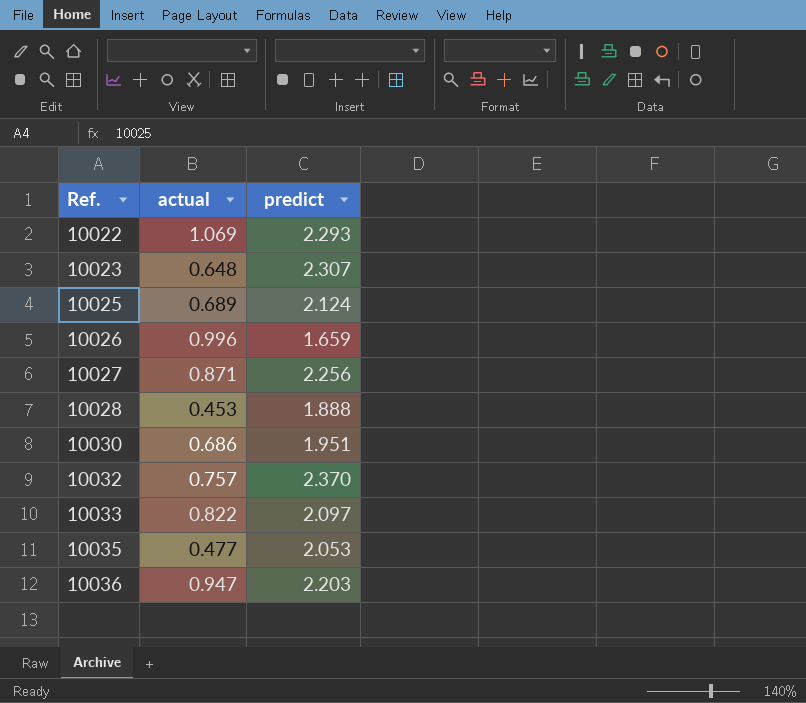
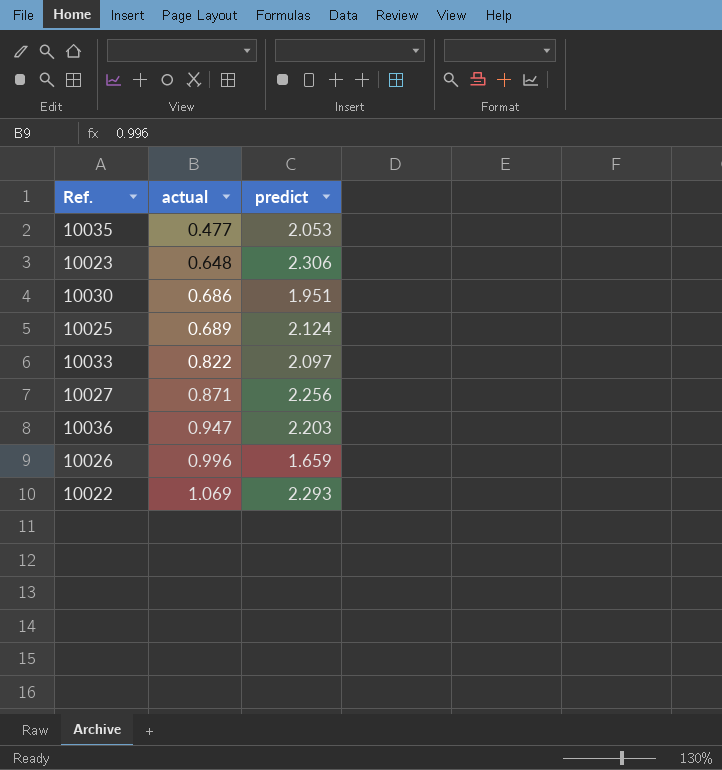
row order: Ref. ascending -> actual ascending
row 10028: 0.453 | 1.888 -> none
row 10032: 0.757 | 2.370 -> none
10023 | predict: 2.307 -> 2.306

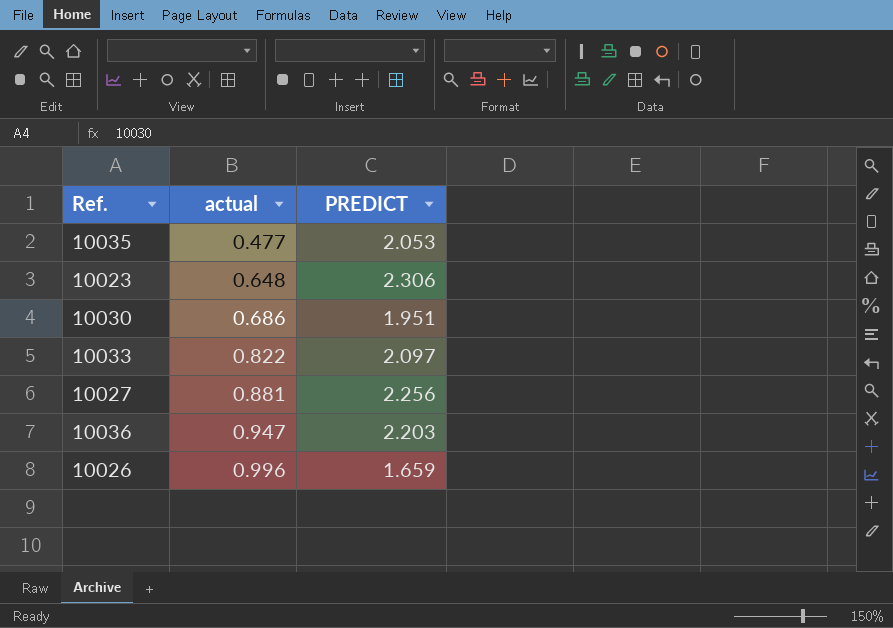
column name: predict -> PREDICT
row 10025: 0.689 | 2.124 -> none
row 10022: 1.069 | 2.293 -> none
10027 | actual: 0.871 -> 0.881

